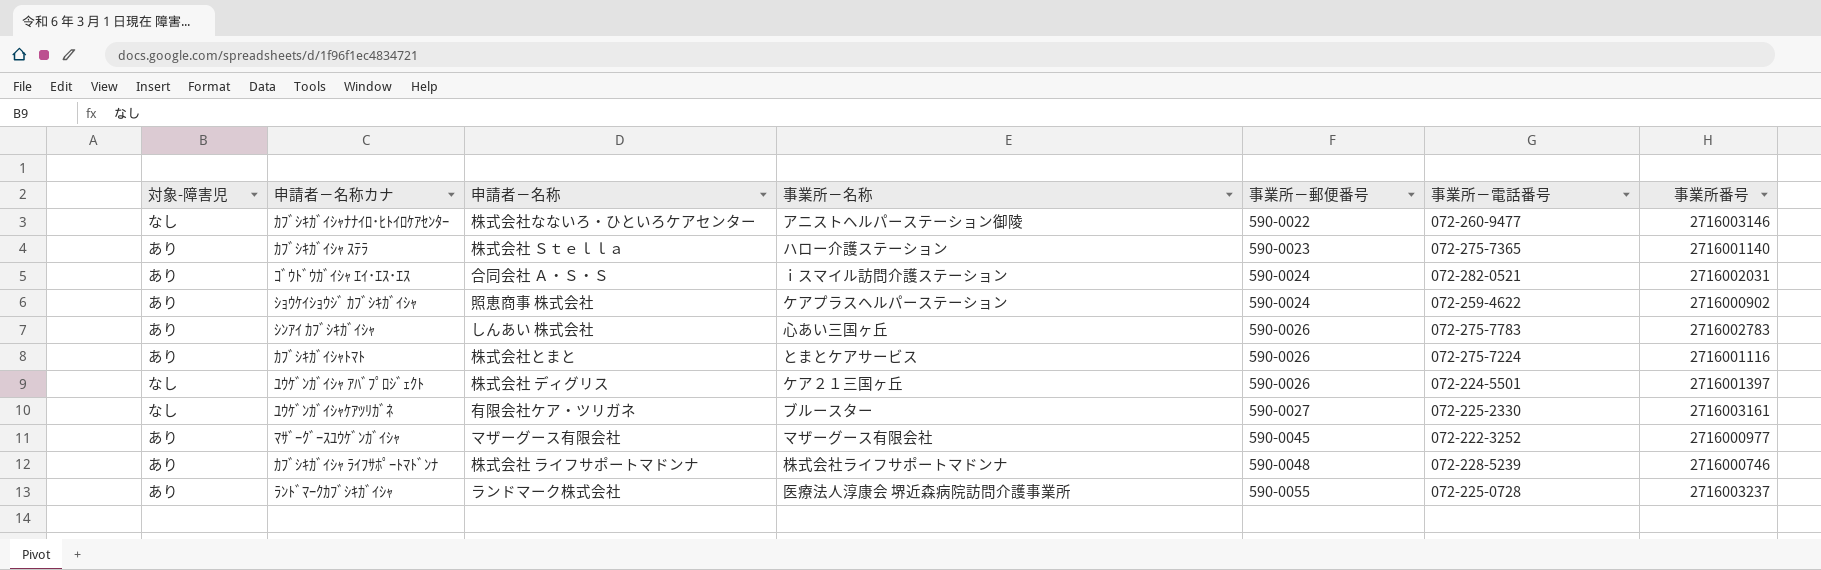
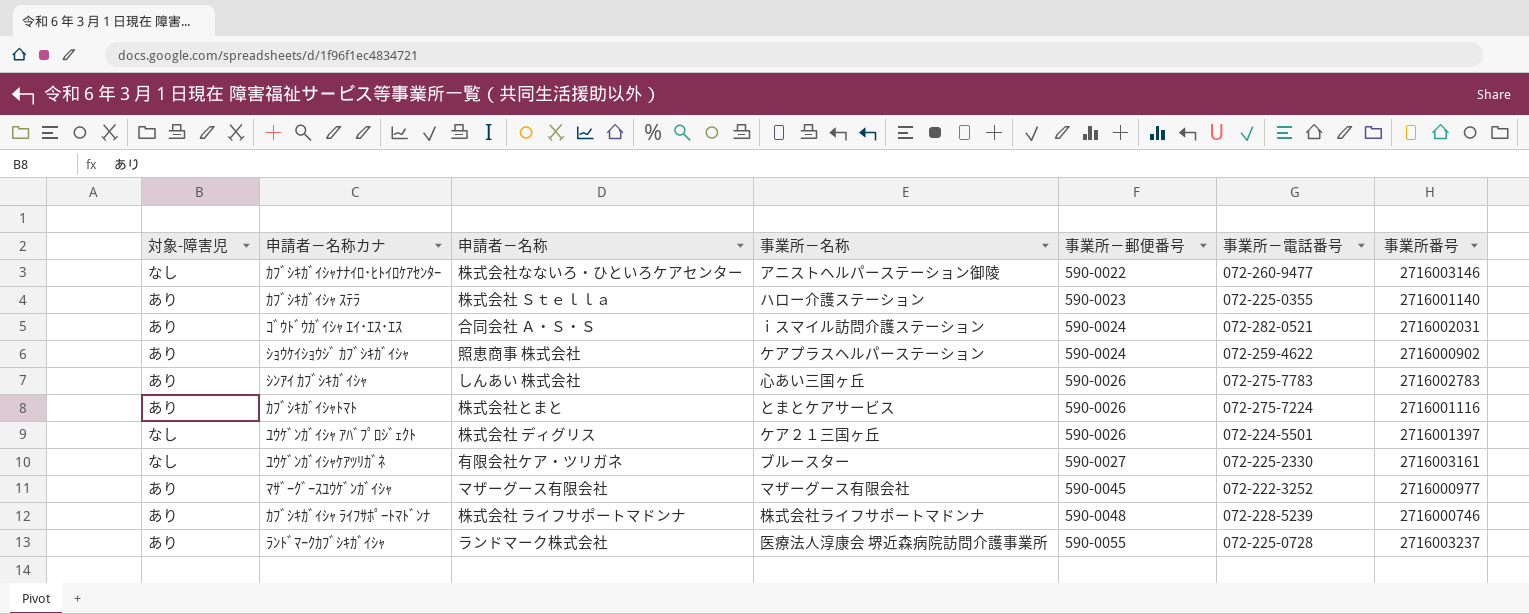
ｶﾌﾞｼｷｶﾞｲｼｬ ｽﾃﾗ | 事業所－電話番号: 072-275-7365 -> 072-225-0355

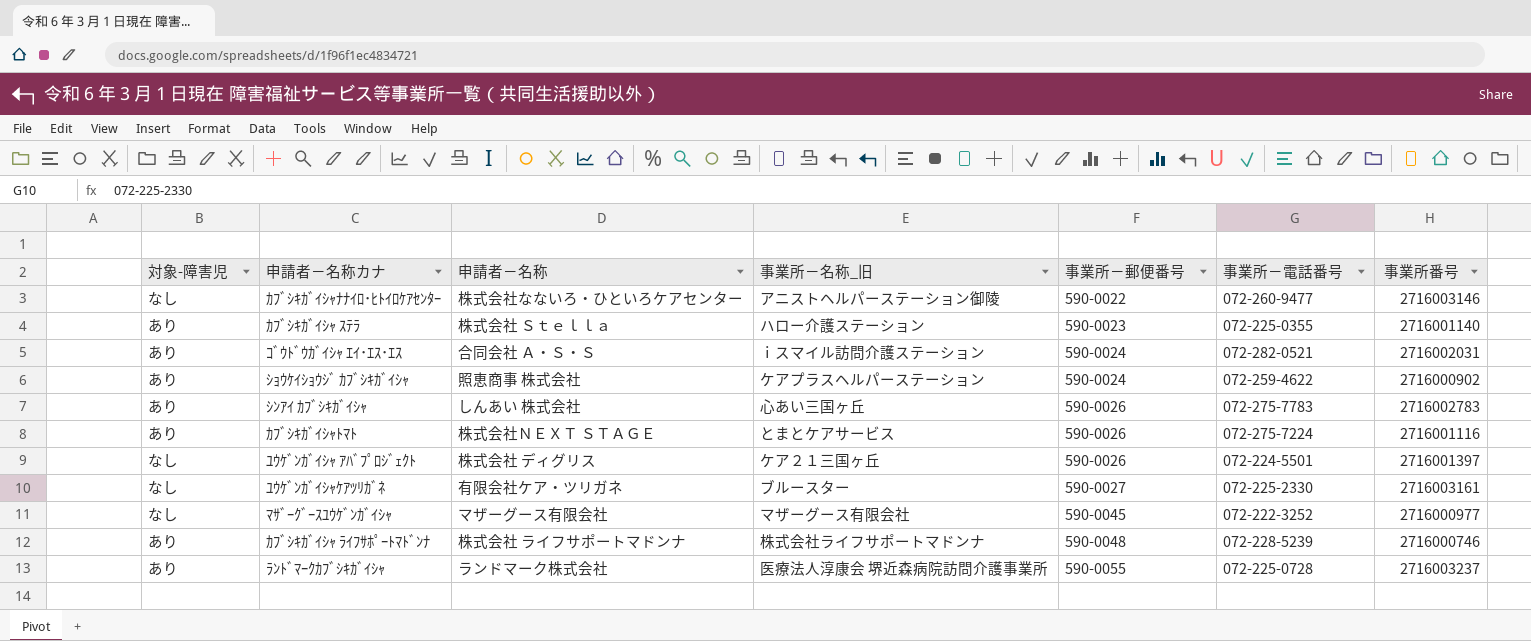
column name: 事業所－名称 -> 事業所－名称_旧
ｶﾌﾞｼｷｶﾞｲｼｬﾄﾏﾄ | 申請者－名称: 株式会社とまと -> 株式会社ＮＥＸＴ ＳＴＡＧＥ
ﾏｻﾞｰｸﾞｰｽﾕｳｹﾞﾝｶﾞｲｼｬ | 対象-障害児: あり -> なし

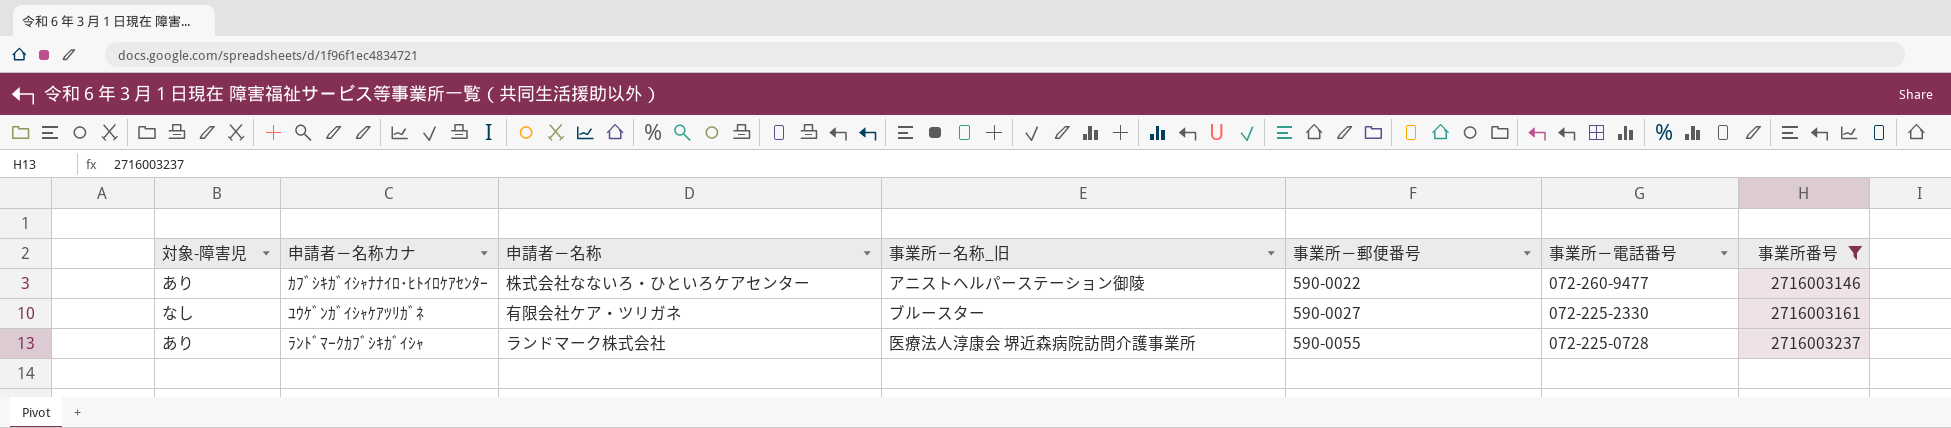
filter: none -> 事業所番号 >= 2716003146
ｶﾌﾞｼｷｶﾞｲｼｬﾅﾅｲﾛ･ﾋﾄｲﾛｹｱｾﾝﾀｰ | 対象-障害児: なし -> あり

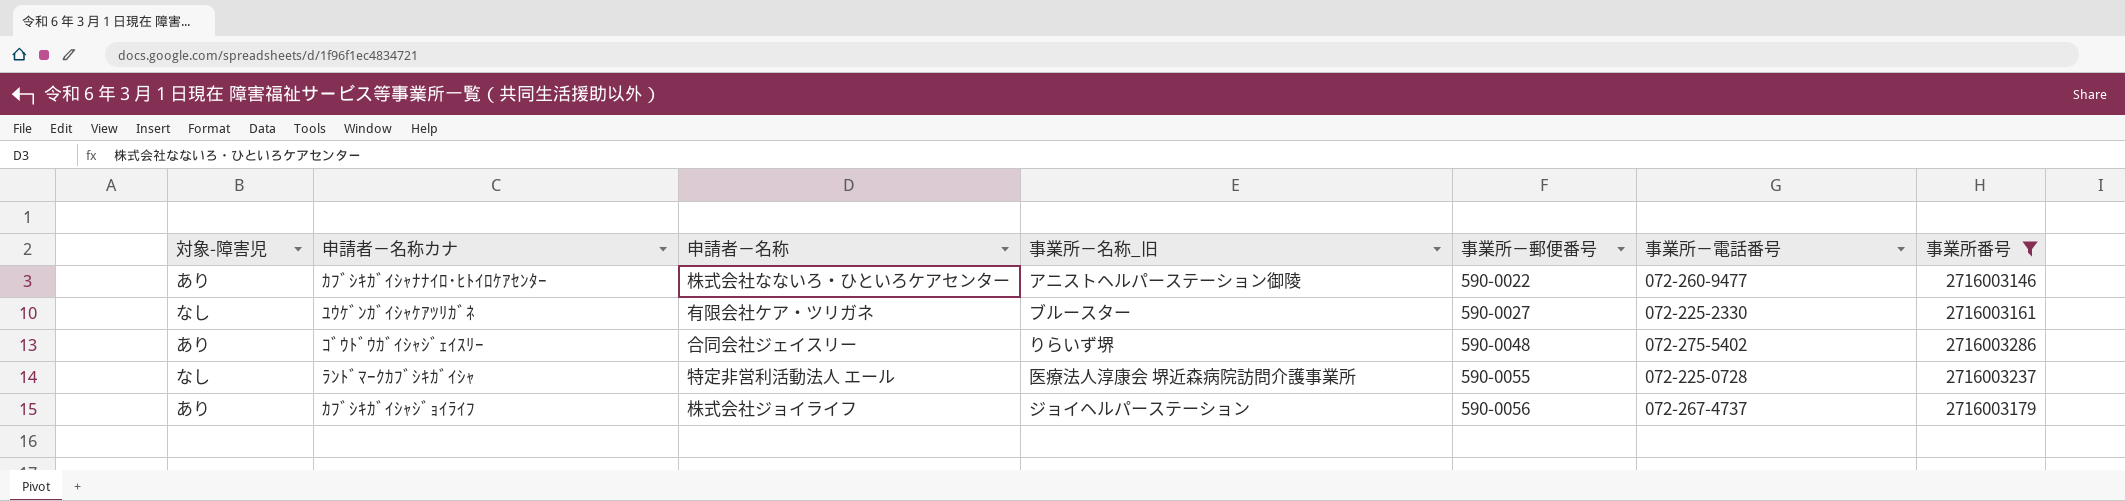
row ｺﾞｳﾄﾞｳｶﾞｲｼｬｼﾞｪｲｽﾘｰ: none -> あり | 合同会社ジェイスリー | りらいず堺 | 590-0048 | 072-275-5402 | 2716003286
ﾗﾝﾄﾞﾏｰｸｶﾌﾞｼｷｶﾞｲｼｬ | 対象-障害児: あり -> なし
ﾗﾝﾄﾞﾏｰｸｶﾌﾞｼｷｶﾞｲｼｬ | 申請者－名称: ランドマーク株式会社 -> 特定非営利活動法人 エール
row ｶﾌﾞｼｷｶﾞｲｼｬｼﾞｮｲﾗｲﾌ: none -> あり | 株式会社ジョイライフ | ジョイヘルパーステーション | 590-0056 | 072-267-4737 | 2716003179

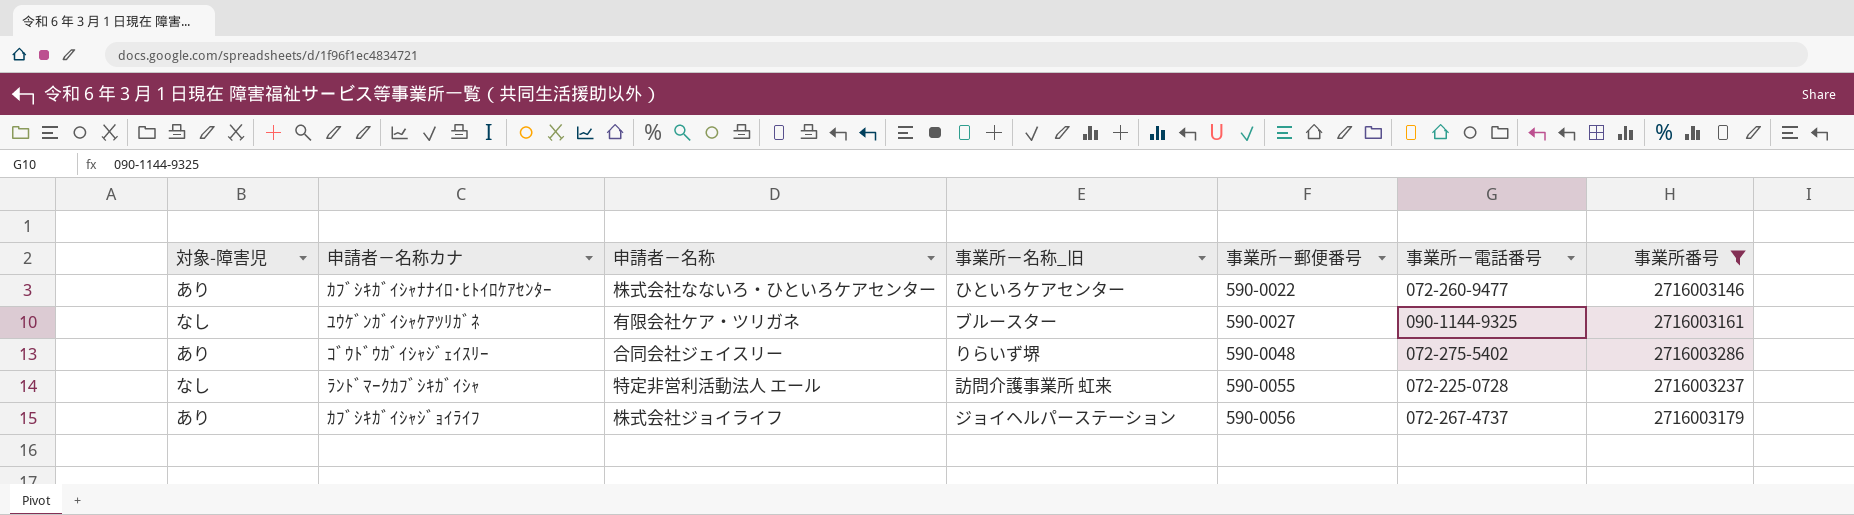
ｶﾌﾞｼｷｶﾞｲｼｬﾅﾅｲﾛ･ﾋﾄｲﾛｹｱｾﾝﾀｰ | 事業所－名称_旧: アニストヘルパーステーション御陵 -> ひといろケアセンター
ﾕｳｹﾞﾝｶﾞｲｼｬｹｱﾂﾘｶﾞﾈ | 事業所－電話番号: 072-225-2330 -> 090-1144-9325
ﾗﾝﾄﾞﾏｰｸｶﾌﾞｼｷｶﾞｲｼｬ | 事業所－名称_旧: 医療法人淳康会 堺近森病院訪問介護事業所 -> 訪問介護事業所 虹来

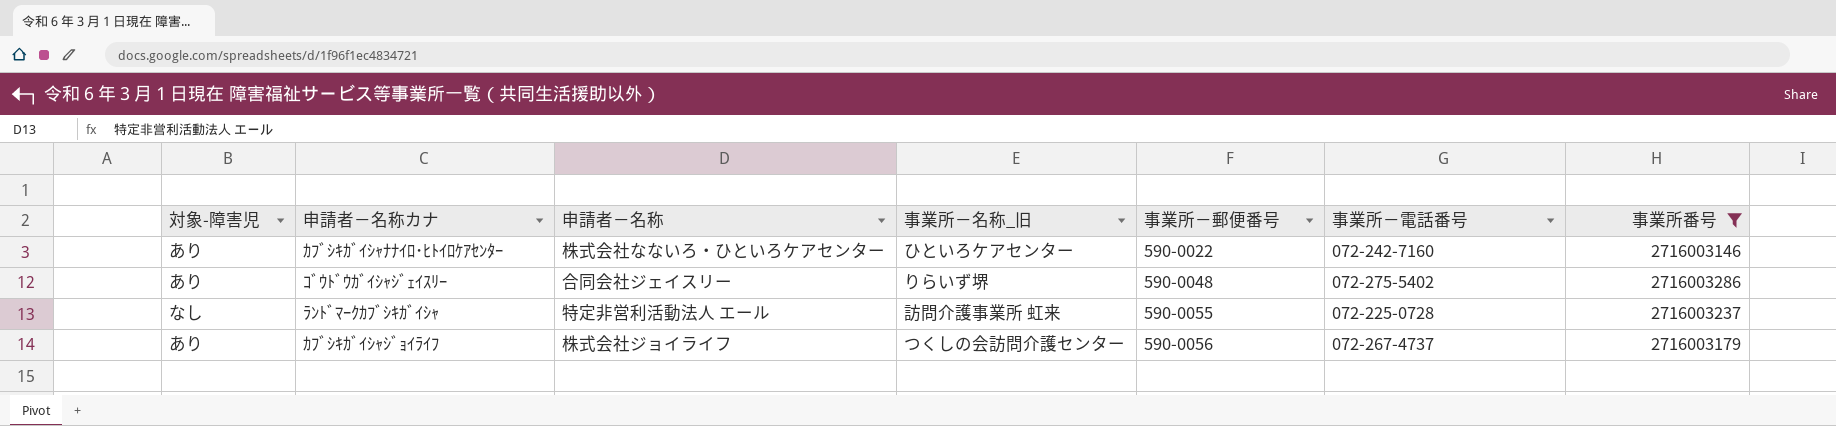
row ﾕｳｹﾞﾝｶﾞｲｼｬｹｱﾂﾘｶﾞﾈ: なし | 有限会社ケア・ツリガネ | ブルースター | 590-0027 | 090-1144-9325 | 2716003161 -> none
ｶﾌﾞｼｷｶﾞｲｼｬﾅﾅｲﾛ･ﾋﾄｲﾛｹｱｾﾝﾀｰ | 事業所－電話番号: 072-260-9477 -> 072-242-7160
ｶﾌﾞｼｷｶﾞｲｼｬｼﾞｮｲﾗｲﾌ | 事業所－名称_旧: ジョイヘルパーステーション -> つくしの会訪問介護センター

